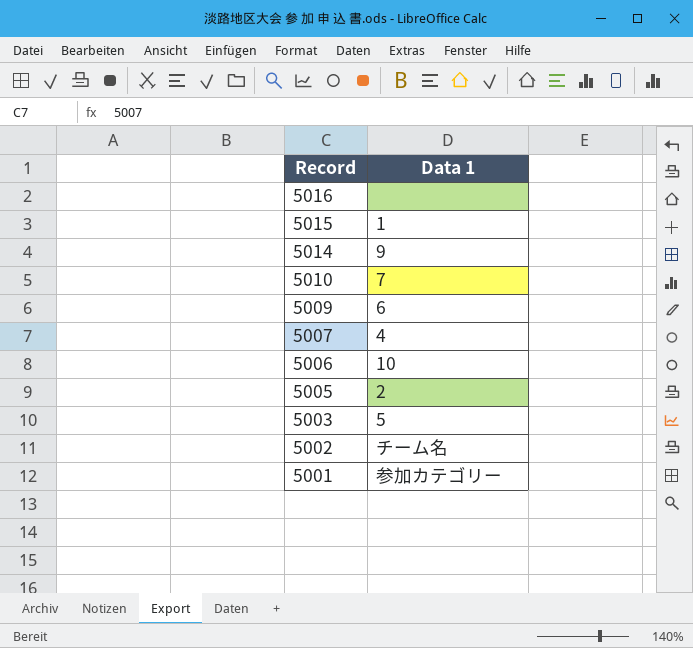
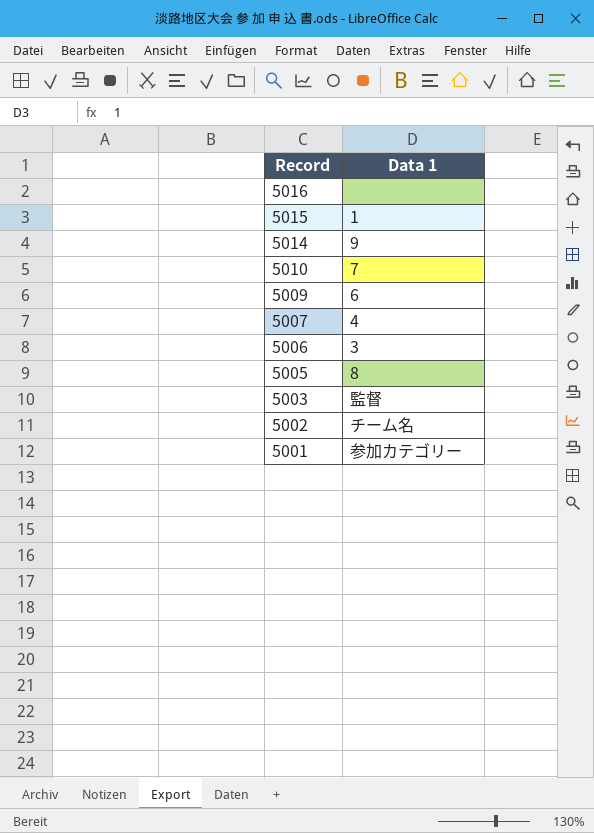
5006 | Data 1: 10 -> 3
5005 | Data 1: 2 -> 8
5003 | Data 1: 5 -> 監督

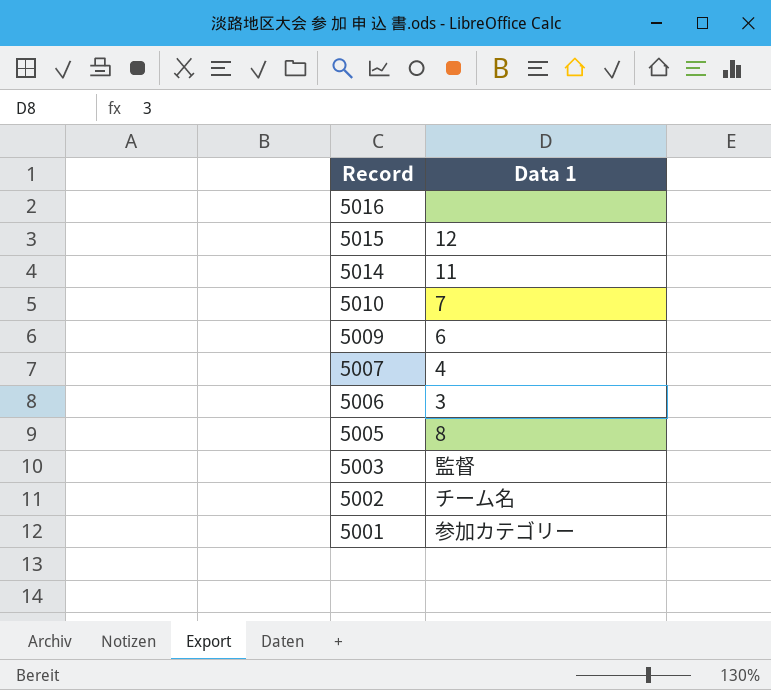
5015 | Data 1: 1 -> 12
5014 | Data 1: 9 -> 11

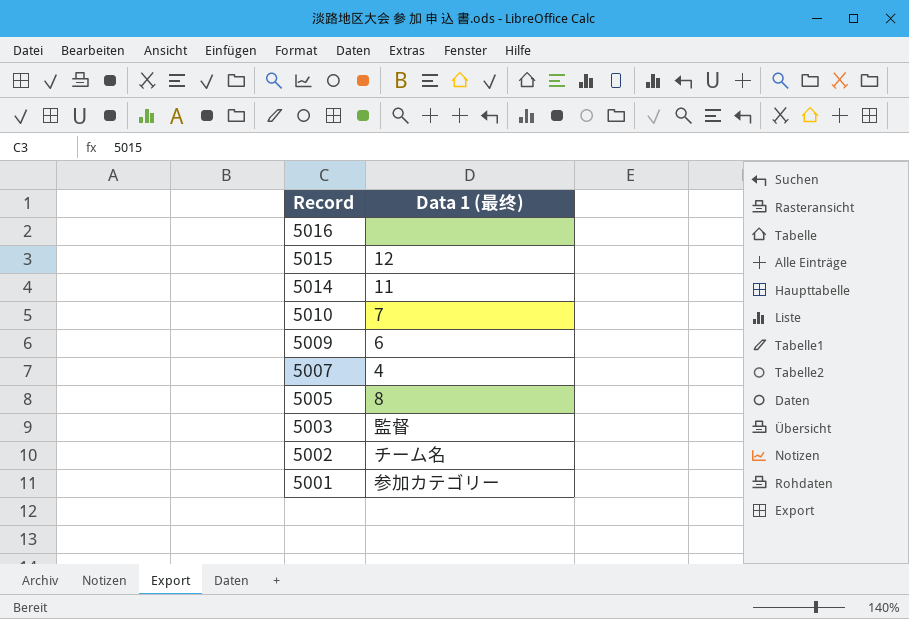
column name: Data 1 -> Data 1 (最终)
row 5006: 3 -> none

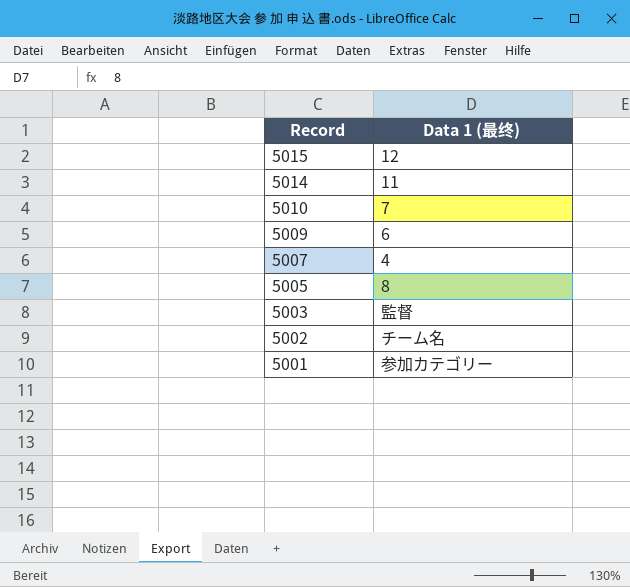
row 5016: none -> none

